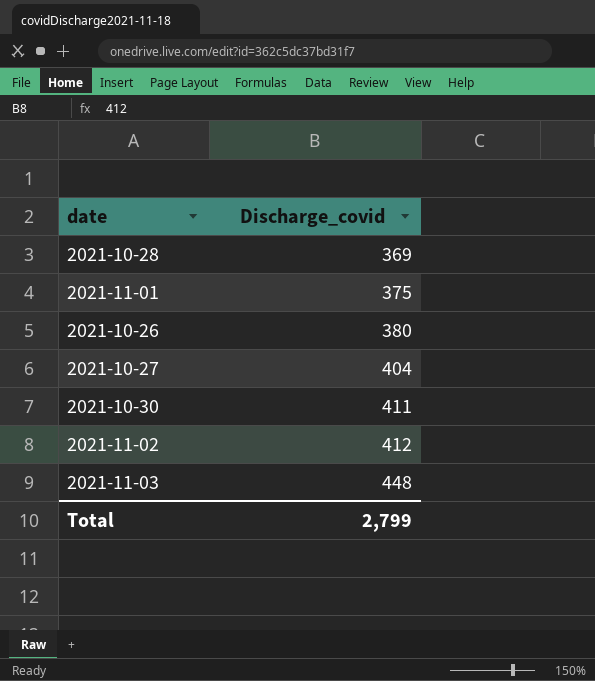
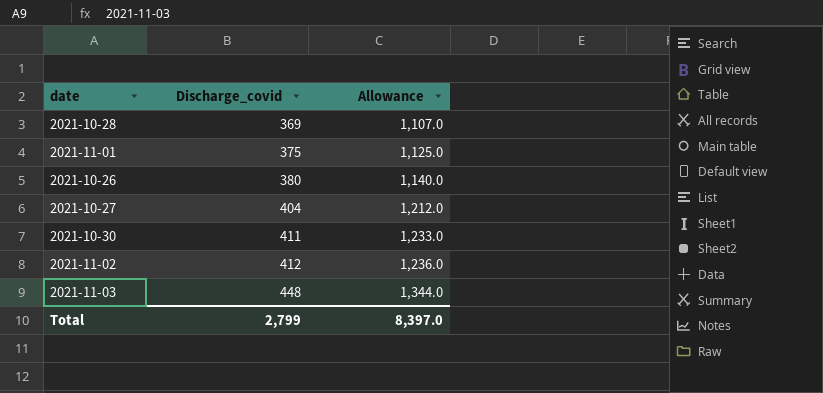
column Allowance | formula: none -> [Discharge_covid] * 3

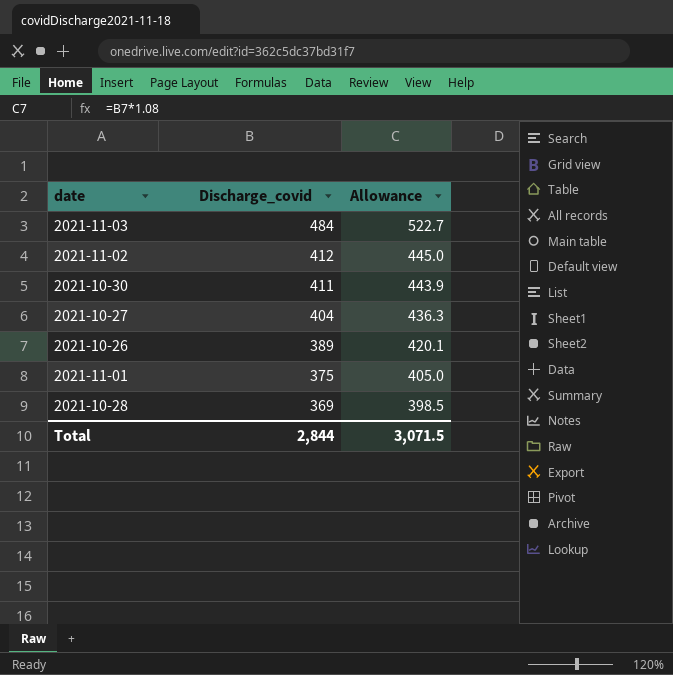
row order: Discharge_covid ascending -> Discharge_covid descending
column Allowance | formula: [Discharge_covid] * 3 -> [Discharge_covid] * 1.08
2021-11-03 | Discharge_covid: 448 -> 484
2021-10-26 | Discharge_covid: 380 -> 389
Total | Discharge_covid: 2,799 -> 2,844
Total | Allowance: 8,397.0 -> 3,071.5

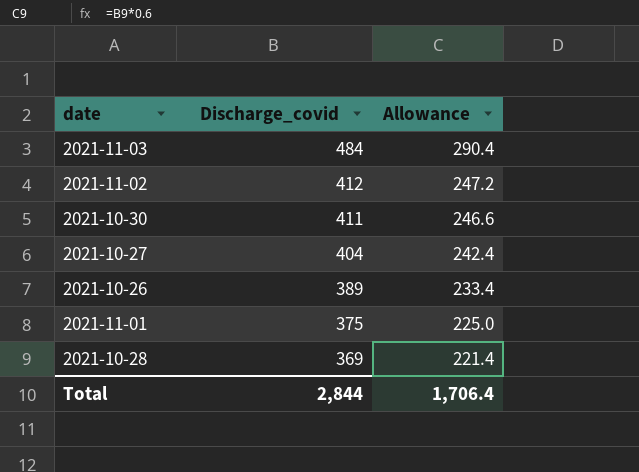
column Allowance | formula: [Discharge_covid] * 1.08 -> [Discharge_covid] * 0.6
Total | Allowance: 3,071.5 -> 1,706.4

